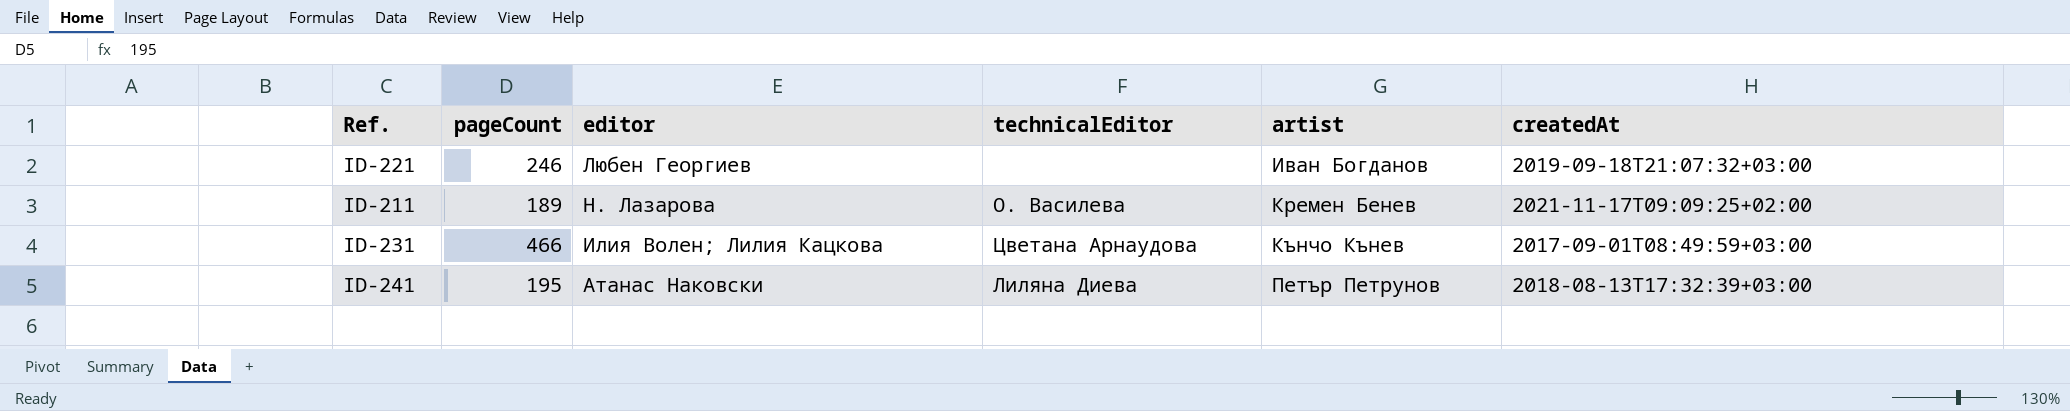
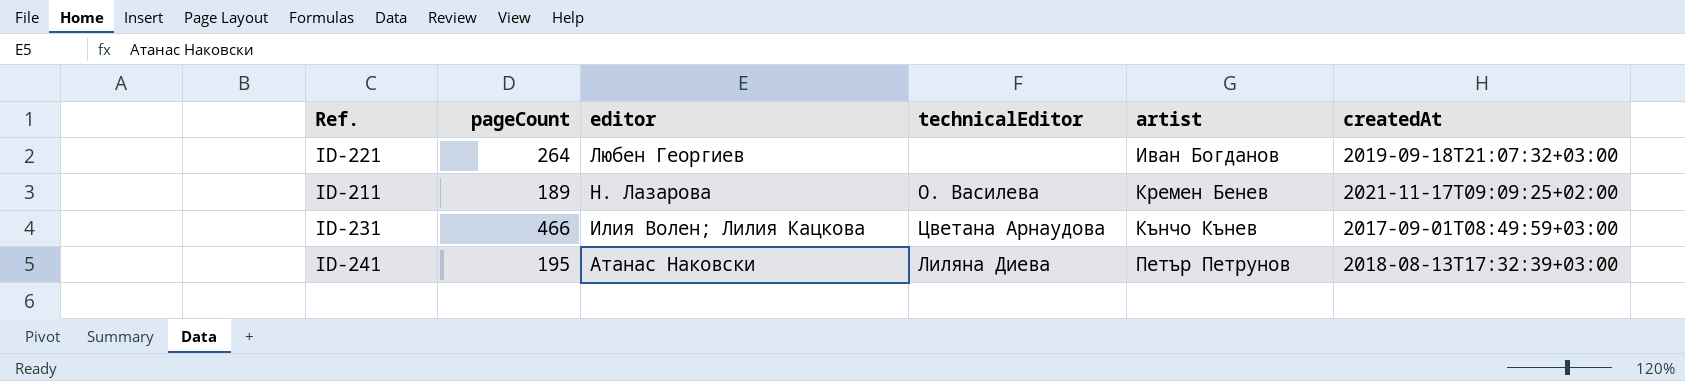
ID-221 | pageCount: 246 -> 264

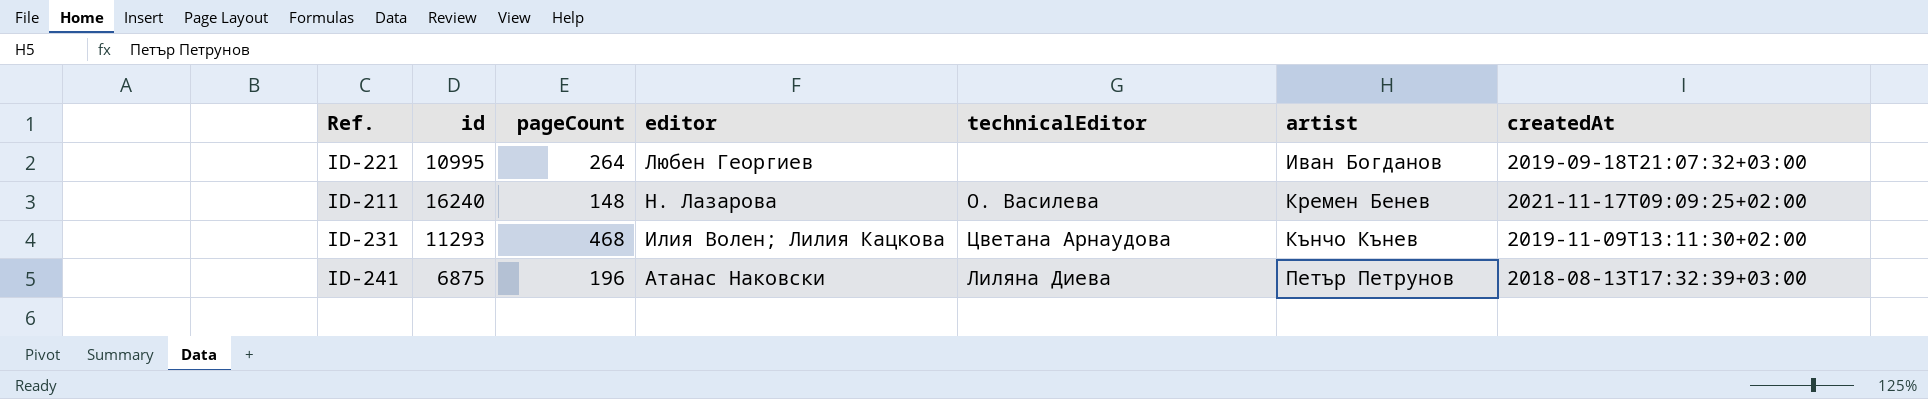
column id | position: none -> 2
ID-211 | pageCount: 189 -> 148
ID-231 | pageCount: 466 -> 468
ID-231 | createdAt: 2017-09-01T08:49:59+03:00 -> 2019-11-09T13:11:30+02:00
ID-241 | pageCount: 195 -> 196

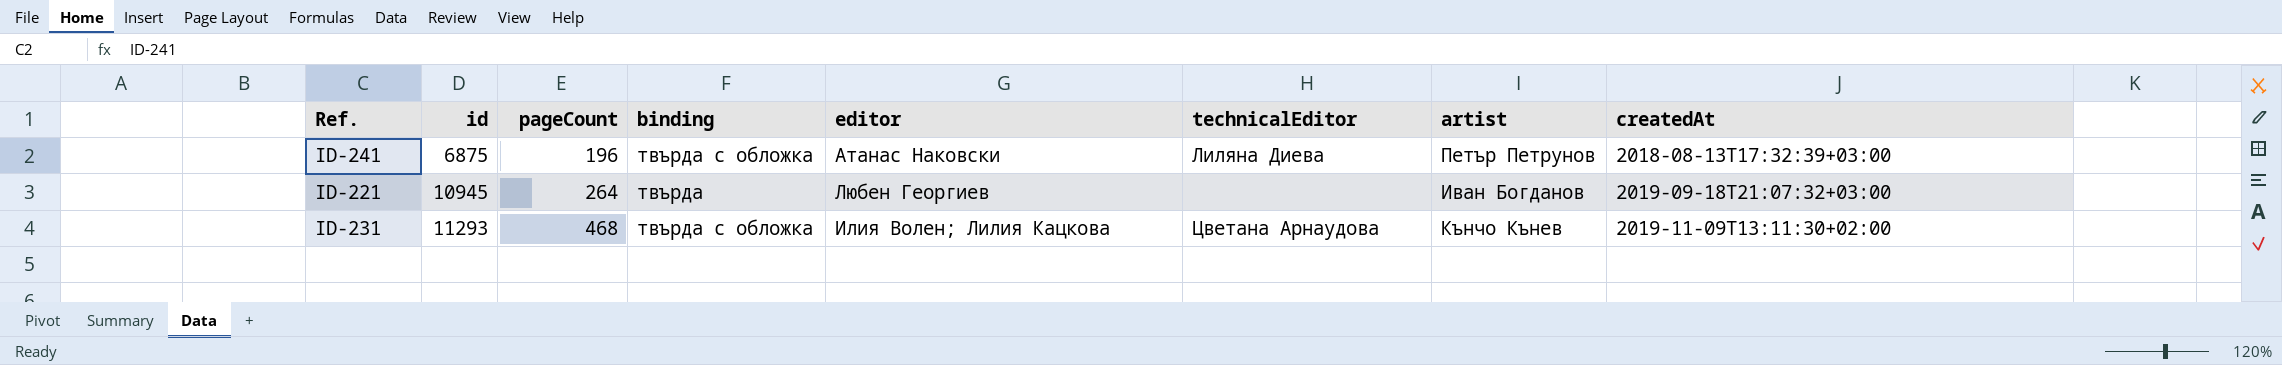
row order: artist ascending -> id ascending
column binding | position: none -> 4
row ID-211: 16240 | 148 | Н. Лазарова | О. Василева | Кремен Бенев | 2021-11-17T09:09:25+02:00 -> none
ID-221 | id: 10995 -> 10945

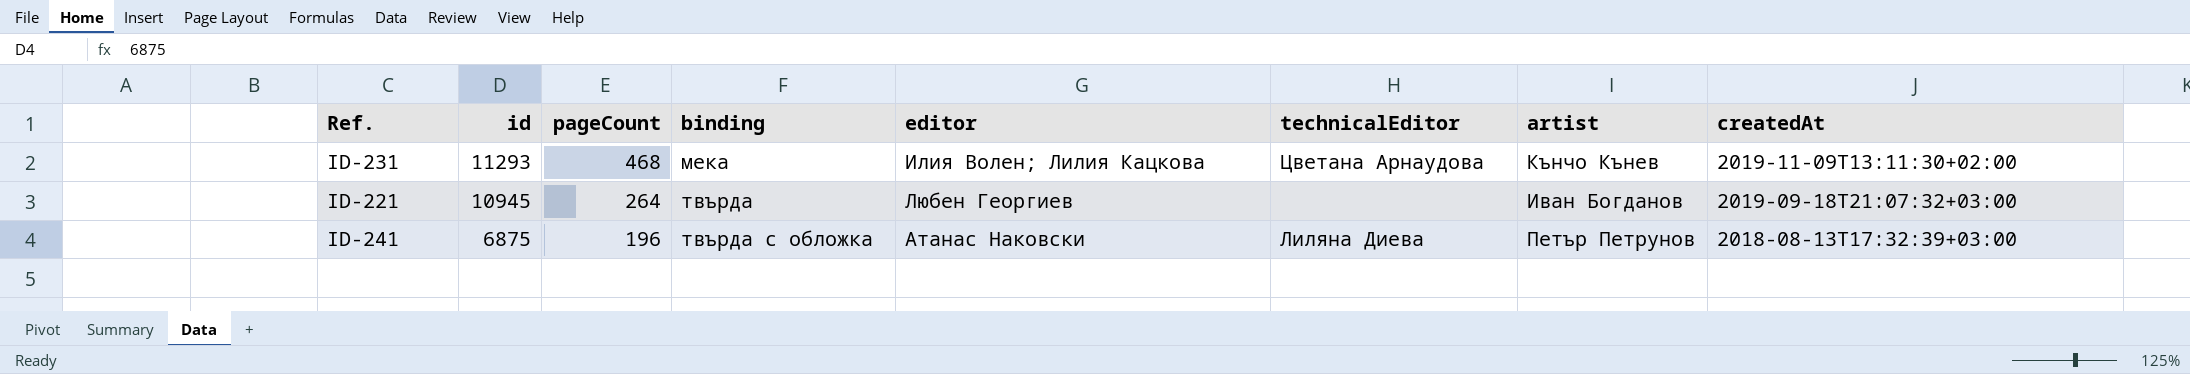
row order: id ascending -> id descending
ID-231 | binding: твърда с обложка -> мека

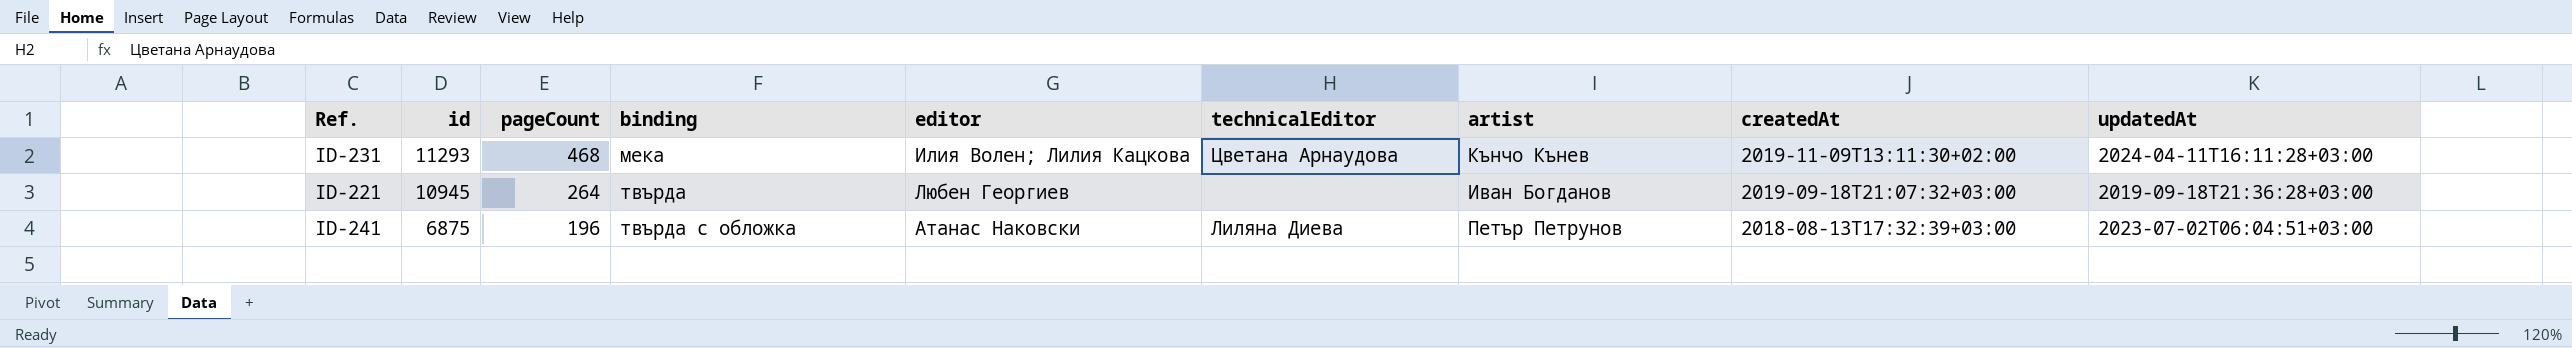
column updatedAt | position: none -> 9

